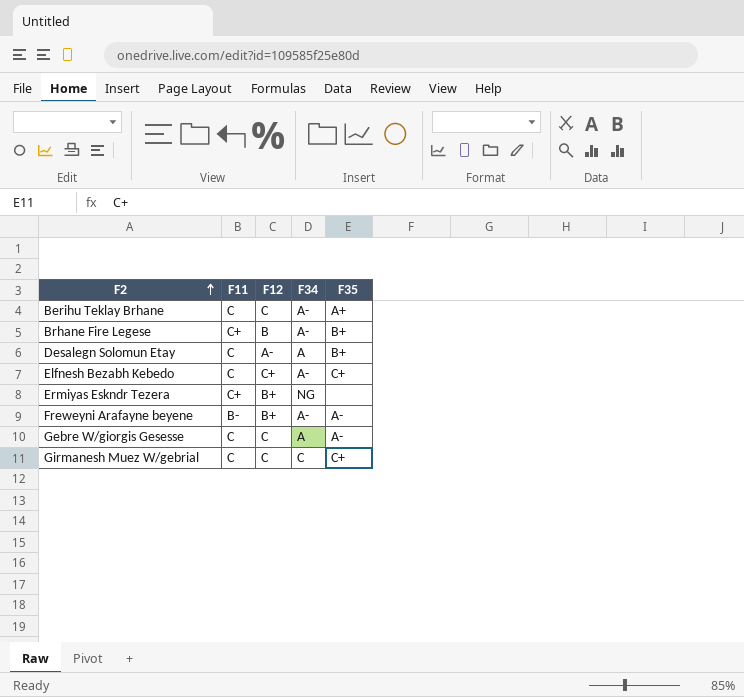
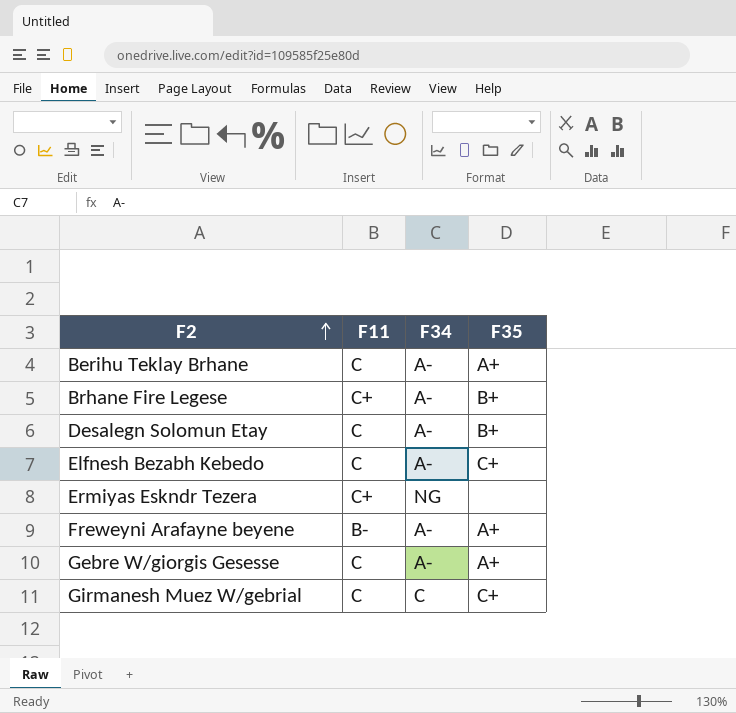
column F12 | position: 3 -> none
Desalegn Solomun Etay | F34: A -> A-
Freweyni Arafayne beyene | F35: A- -> A+
Gebre W/giorgis Gesesse | F34: A -> A-
Gebre W/giorgis Gesesse | F35: A- -> A+

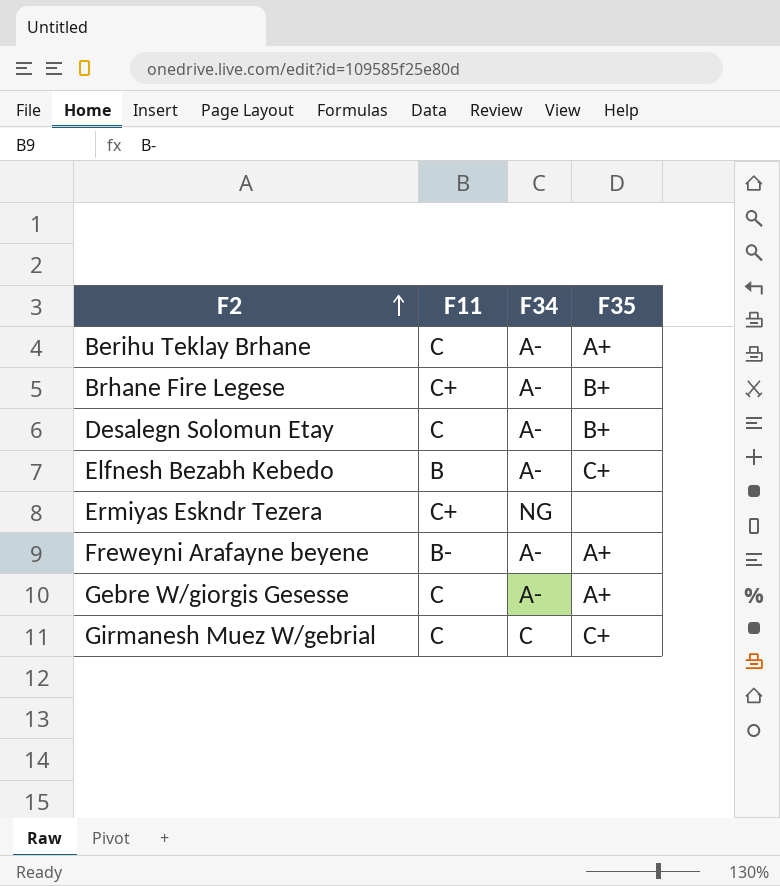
Elfnesh Bezabh Kebedo | F11: C -> B

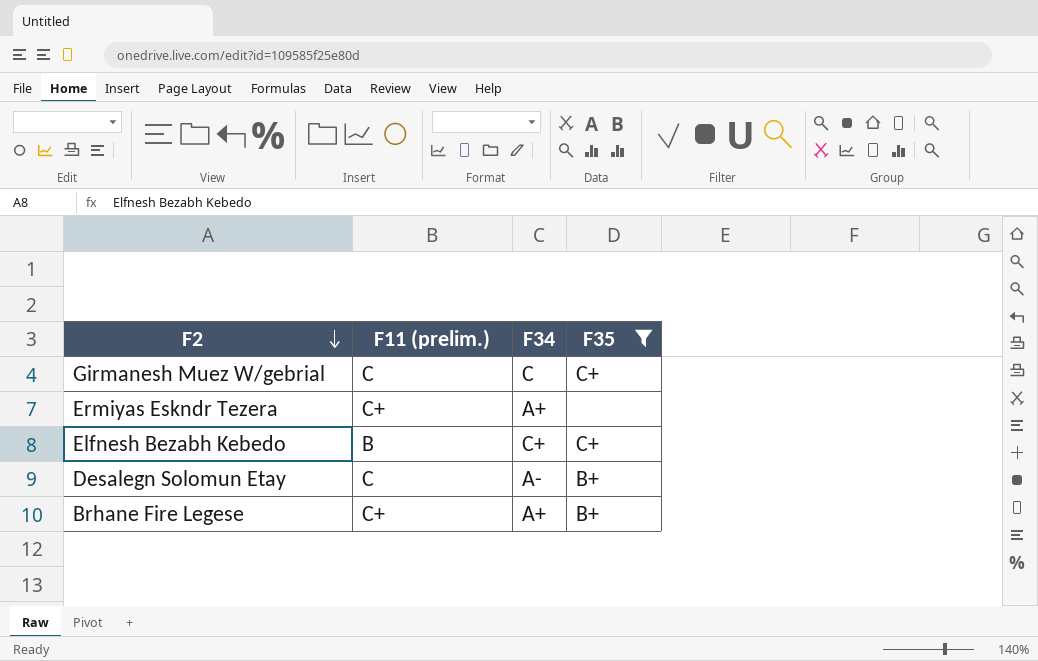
filter: none -> F35 != A+
row order: F2 ascending -> F2 descending
column name: F11 -> F11 (prelim.)
Ermiyas Eskndr Tezera | F34: NG -> A+
Elfnesh Bezabh Kebedo | F34: A- -> C+
Brhane Fire Legese | F34: A- -> A+

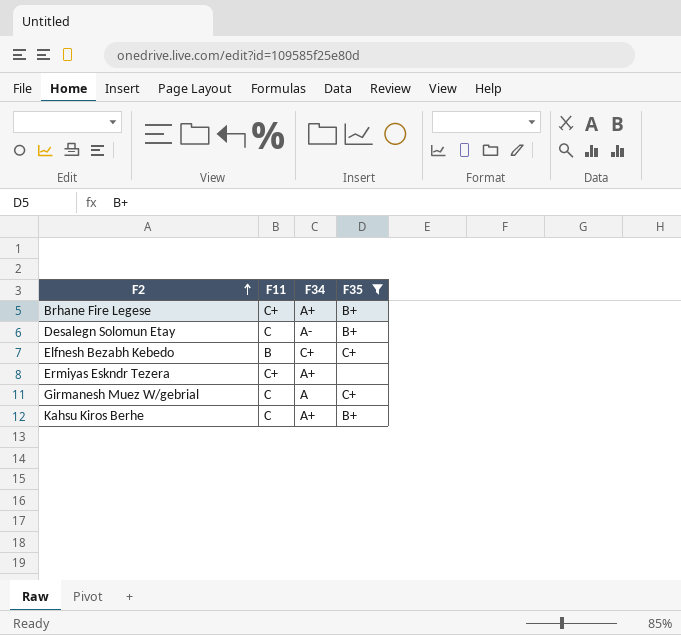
row order: F2 descending -> F2 ascending
column name: F11 (prelim.) -> F11
Girmanesh Muez W/gebrial | F34: C -> A
row Kahsu Kiros Berhe: none -> C | A+ | B+

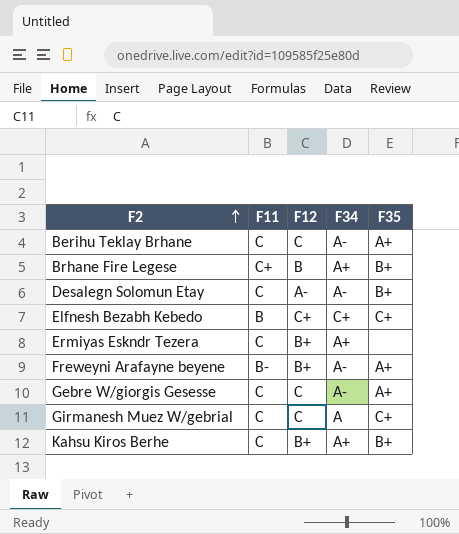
filter: F35 != A+ -> none
column F12 | position: none -> 3
Ermiyas Eskndr Tezera | F11: C+ -> C

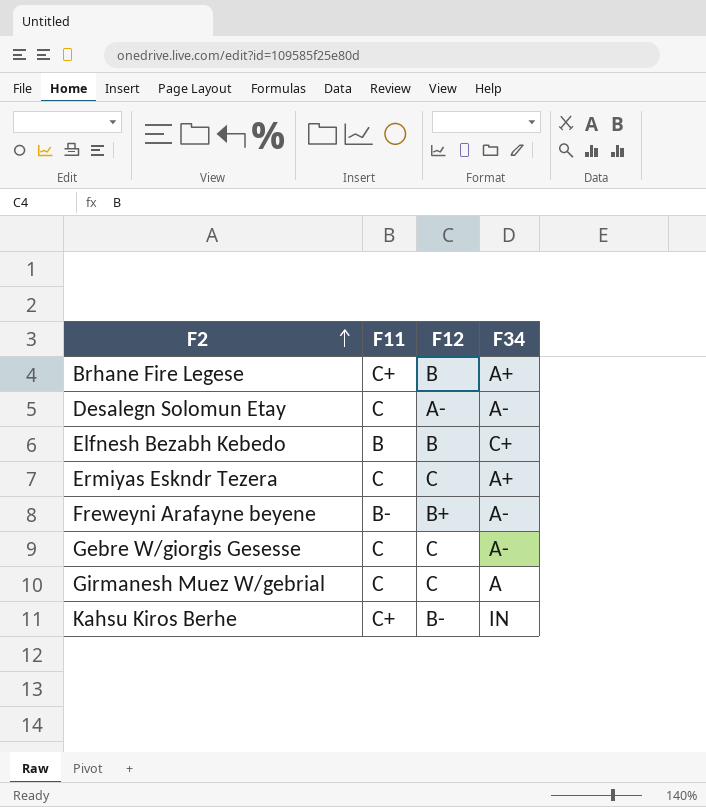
column F35 | position: 5 -> none
row Berihu Teklay Brhane: C | C | A- | A+ -> none
Elfnesh Bezabh Kebedo | F12: C+ -> B
Ermiyas Eskndr Tezera | F12: B+ -> C
Kahsu Kiros Berhe | F11: C -> C+
Kahsu Kiros Berhe | F12: B+ -> B-
Kahsu Kiros Berhe | F34: A+ -> IN

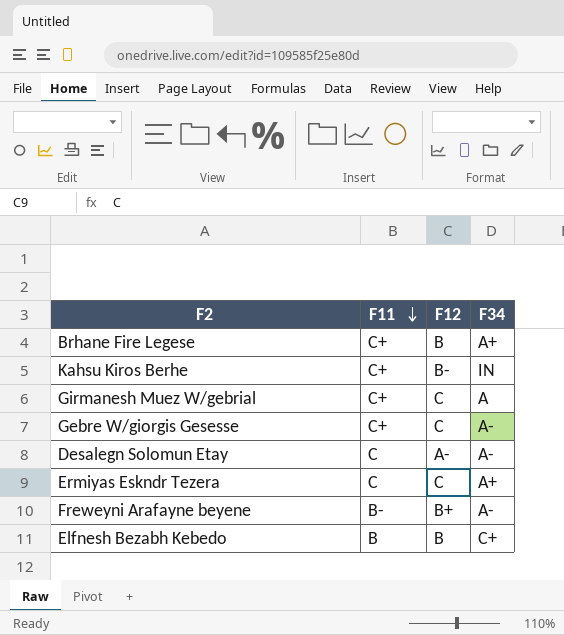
row order: F2 ascending -> F11 descending
Girmanesh Muez W/gebrial | F11: C -> C+
Gebre W/giorgis Gesesse | F11: C -> C+

